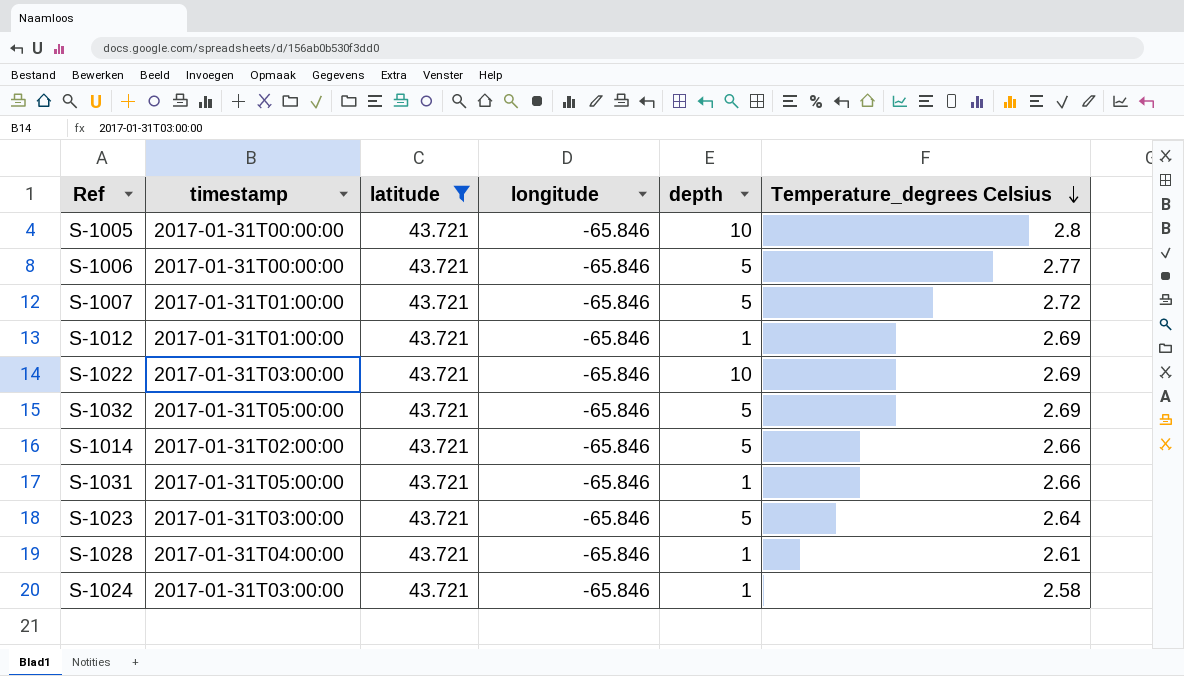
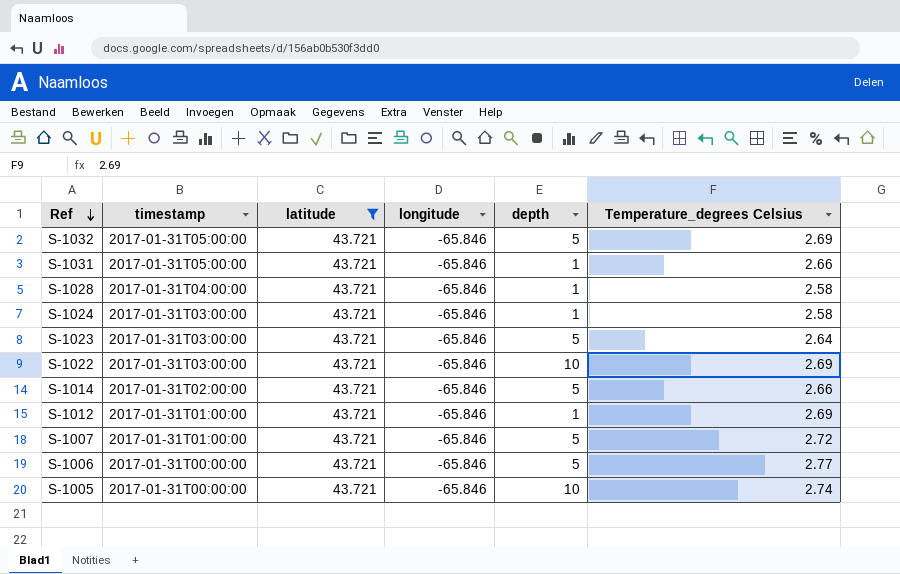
row order: Temperature_degrees Celsius descending -> Ref descending
S-1028 | Temperature_degrees Celsius: 2.61 -> 2.58
S-1005 | Temperature_degrees Celsius: 2.8 -> 2.74

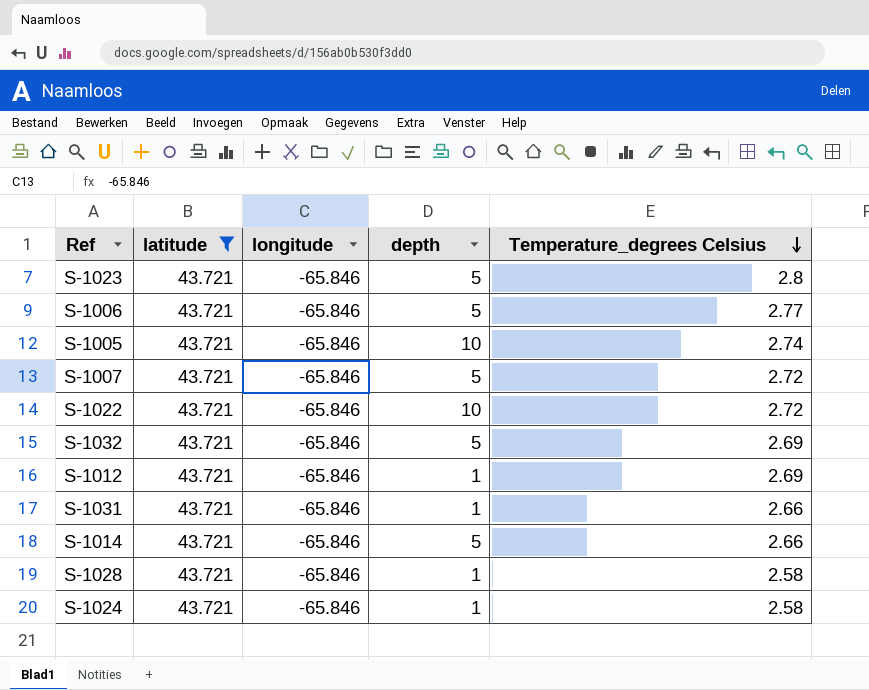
row order: Ref descending -> Temperature_degrees Celsius descending
column timestamp | position: 2 -> none
S-1023 | Temperature_degrees Celsius: 2.64 -> 2.8
S-1022 | Temperature_degrees Celsius: 2.69 -> 2.72

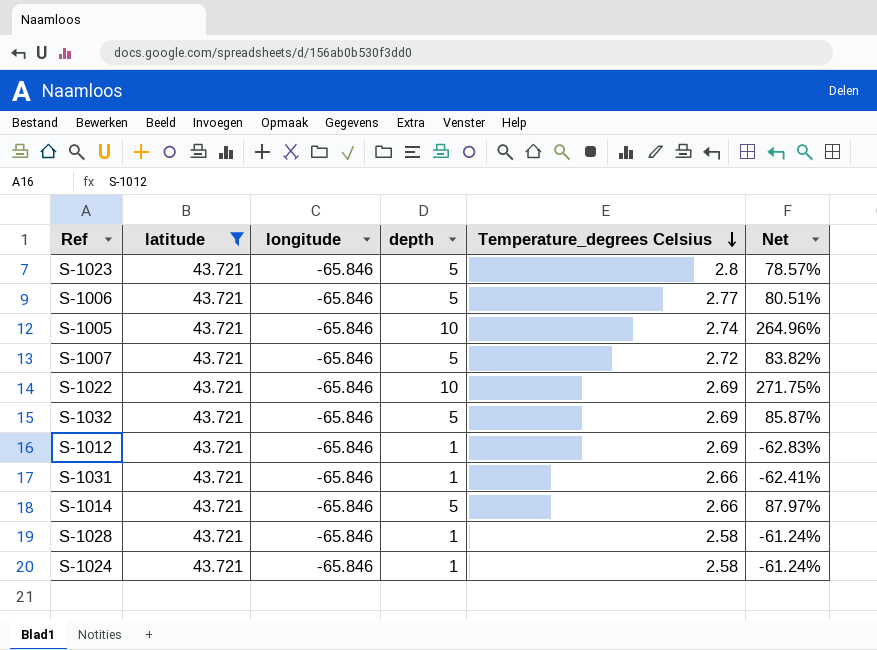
column Net | formula: none -> ([depth] - [Temperature_degrees Celsius]) / [Temperature_degrees Celsius]
S-1022 | Temperature_degrees Celsius: 2.72 -> 2.69

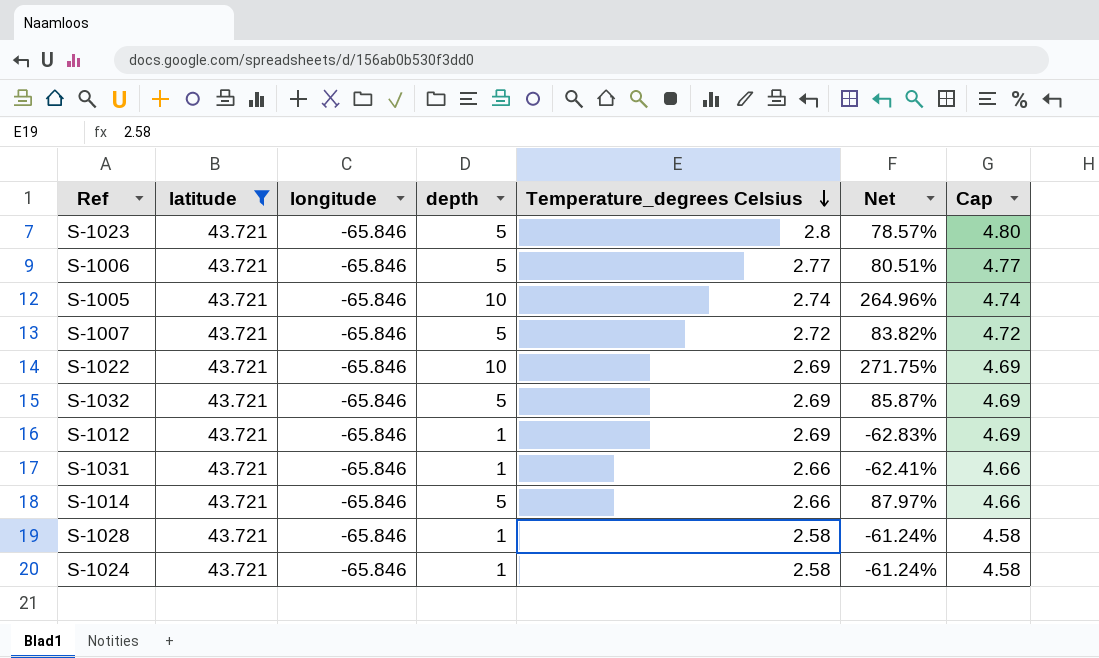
column Cap | formula: none -> [Temperature_degrees Celsius] + 2

